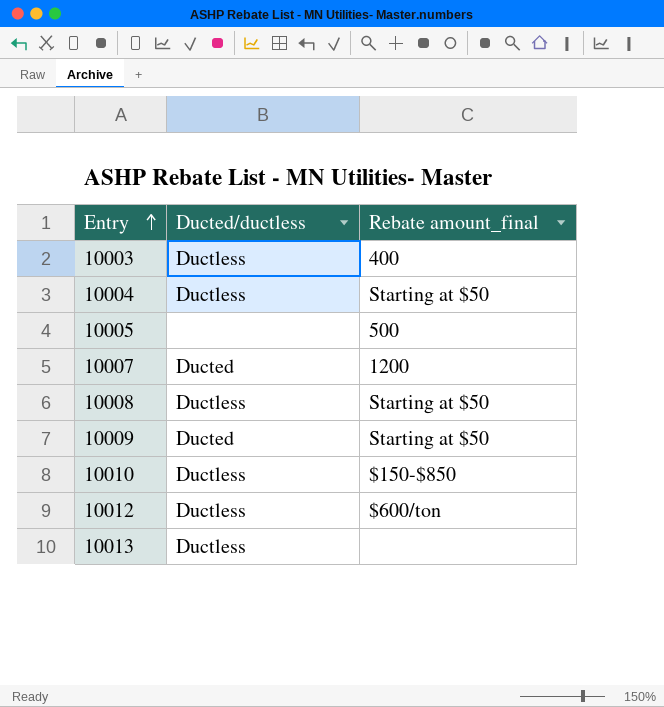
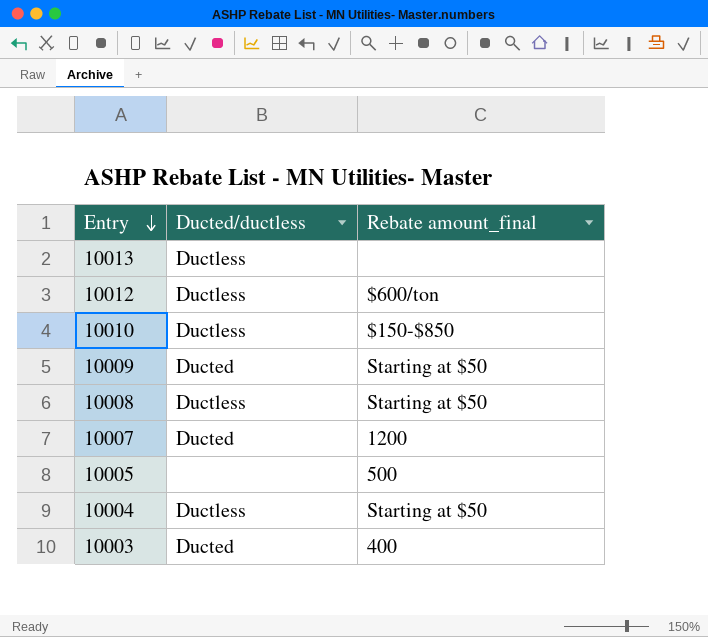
row order: Entry ascending -> Entry descending
10003 | Ducted/ductless: Ductless -> Ducted

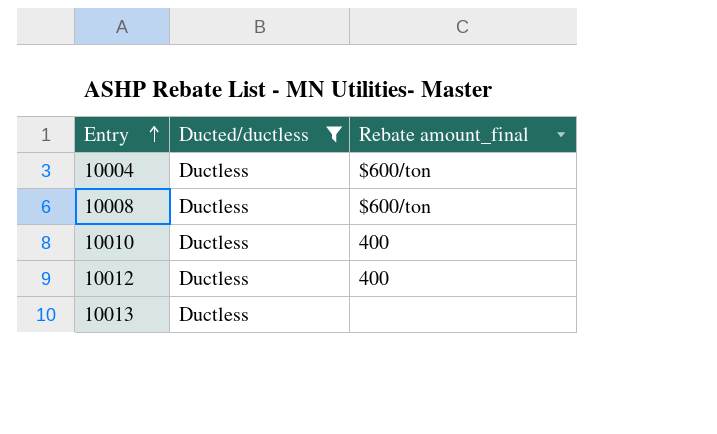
filter: none -> Ducted/ductless = Ductless
row order: Entry descending -> Entry ascending
10004 | Rebate amount_final: Starting at $50 -> $600/ton
10008 | Rebate amount_final: Starting at $50 -> $600/ton
10010 | Rebate amount_final: $150-$850 -> 400
10012 | Rebate amount_final: $600/ton -> 400

